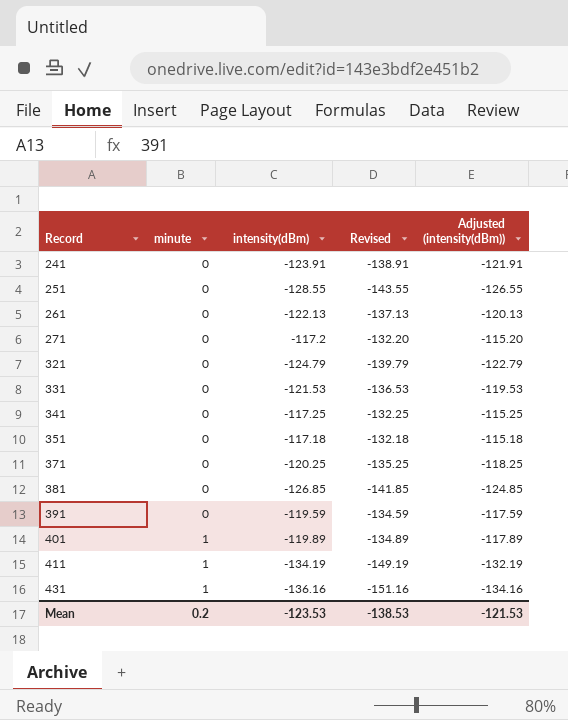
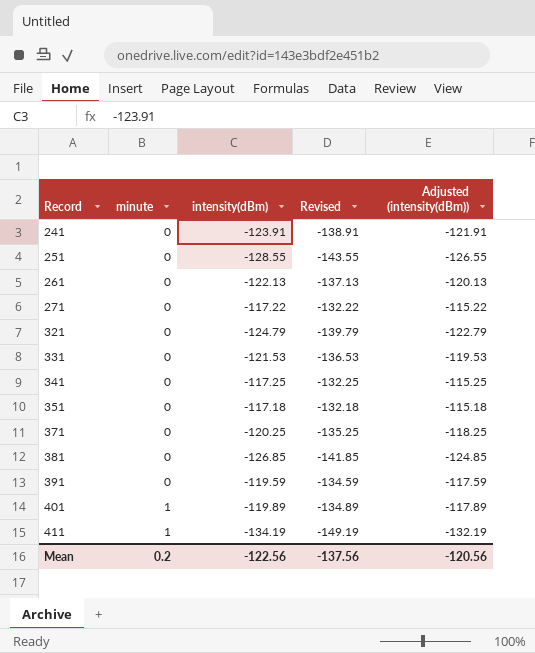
row 431: 1 | -136.16 | -151.16 | -134.16 -> none
271 | intensity(dBm): -117.2 -> -117.22
271 | Revised: -132.20 -> -132.22
271 | Adjusted (intensity(dBm)): -115.20 -> -115.22
Mean | intensity(dBm): -123.53 -> -122.56
Mean | Revised: -138.53 -> -137.56
Mean | Adjusted (intensity(dBm)): -121.53 -> -120.56

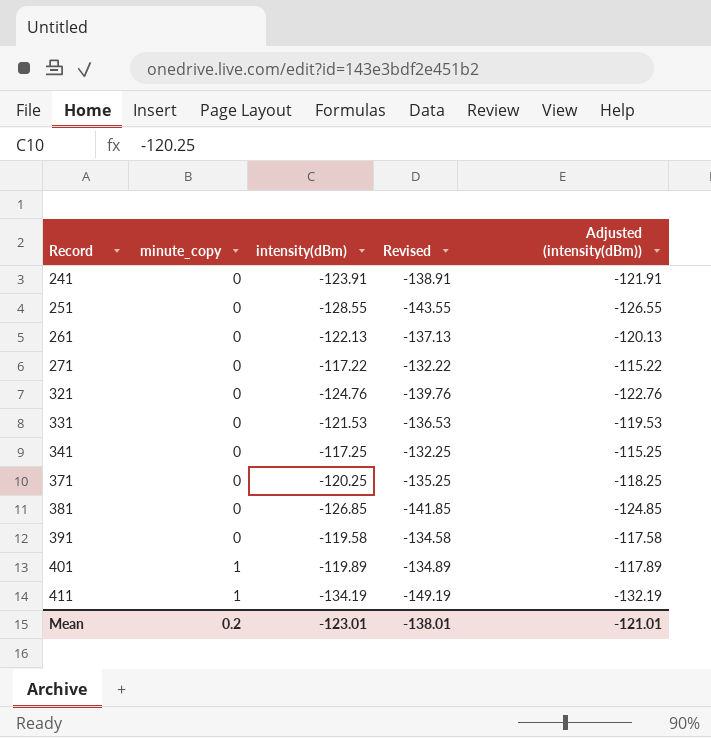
column name: minute -> minute_copy
row 351: 0 | -117.18 | -132.18 | -115.18 -> none
321 | intensity(dBm): -124.79 -> -124.76
321 | Revised: -139.79 -> -139.76
321 | Adjusted (intensity(dBm)): -122.79 -> -122.76
391 | intensity(dBm): -119.59 -> -119.58
391 | Revised: -134.59 -> -134.58
391 | Adjusted (intensity(dBm)): -117.59 -> -117.58
Mean | intensity(dBm): -122.56 -> -123.01
Mean | Revised: -137.56 -> -138.01
Mean | Adjusted (intensity(dBm)): -120.56 -> -121.01

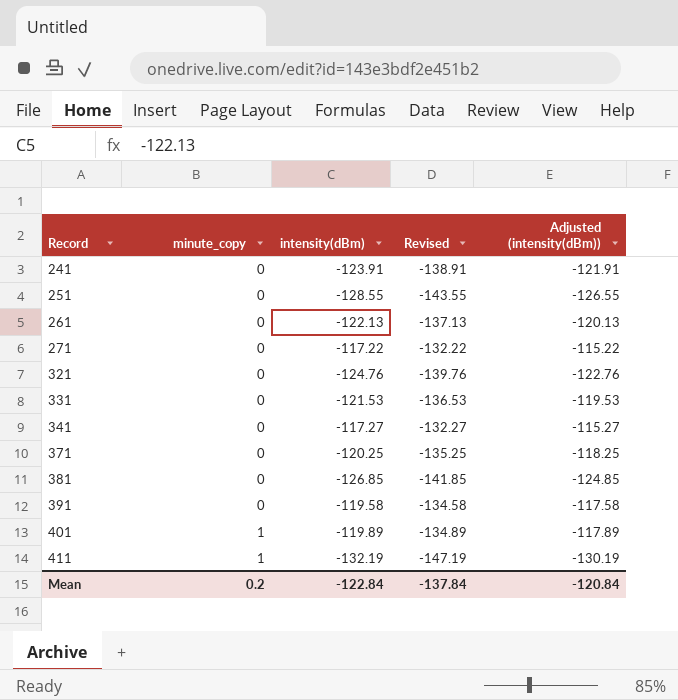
341 | intensity(dBm): -117.25 -> -117.27
341 | Revised: -132.25 -> -132.27
341 | Adjusted (intensity(dBm)): -115.25 -> -115.27
411 | intensity(dBm): -134.19 -> -132.19
411 | Revised: -149.19 -> -147.19
411 | Adjusted (intensity(dBm)): -132.19 -> -130.19
Mean | intensity(dBm): -123.01 -> -122.84
Mean | Revised: -138.01 -> -137.84
Mean | Adjusted (intensity(dBm)): -121.01 -> -120.84

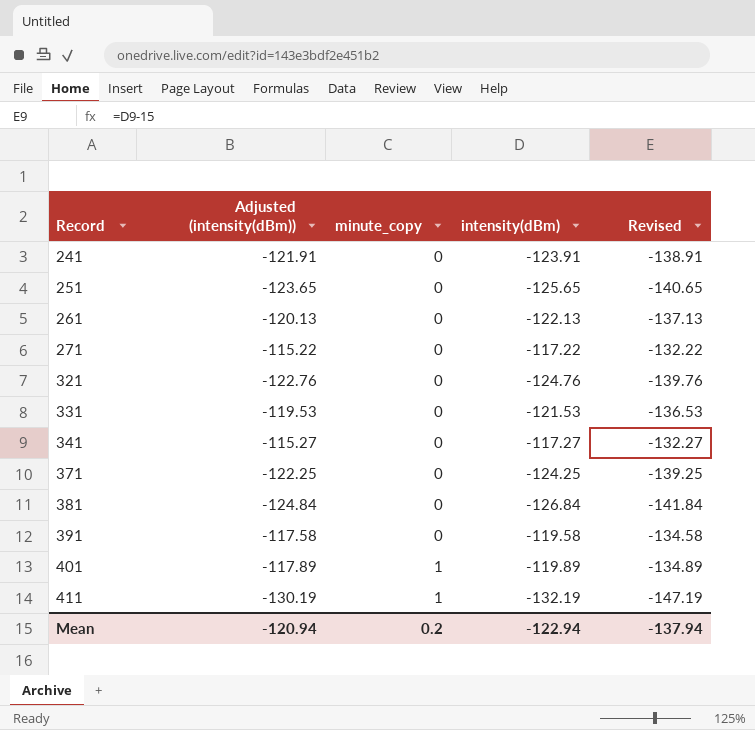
column Adjusted (intensity(dBm)) | position: 5 -> 2
251 | Adjusted (intensity(dBm)): -126.55 -> -123.65
251 | intensity(dBm): -128.55 -> -125.65
251 | Revised: -143.55 -> -140.65
371 | Adjusted (intensity(dBm)): -118.25 -> -122.25
371 | intensity(dBm): -120.25 -> -124.25
371 | Revised: -135.25 -> -139.25
381 | Adjusted (intensity(dBm)): -124.85 -> -124.84
381 | intensity(dBm): -126.85 -> -126.84
381 | Revised: -141.85 -> -141.84
Mean | Adjusted (intensity(dBm)): -120.84 -> -120.94
Mean | intensity(dBm): -122.84 -> -122.94
Mean | Revised: -137.84 -> -137.94

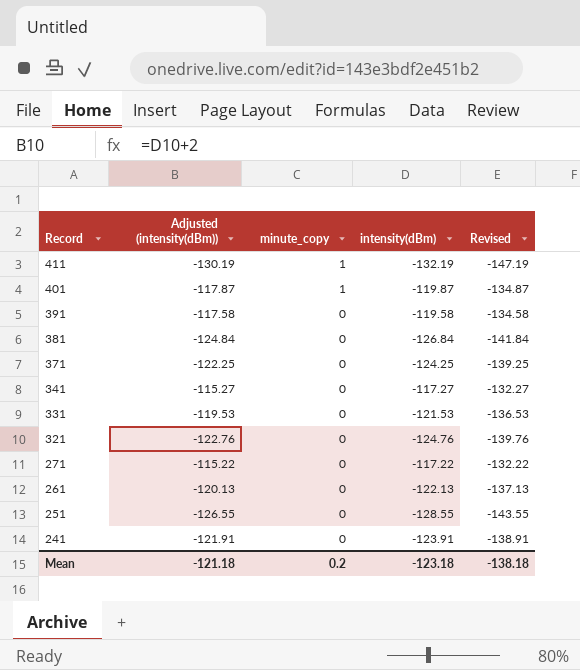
row order: Record ascending -> Record descending
401 | Adjusted (intensity(dBm)): -117.89 -> -117.87
401 | intensity(dBm): -119.89 -> -119.87
401 | Revised: -134.89 -> -134.87
251 | Adjusted (intensity(dBm)): -123.65 -> -126.55
251 | intensity(dBm): -125.65 -> -128.55
251 | Revised: -140.65 -> -143.55
Mean | Adjusted (intensity(dBm)): -120.94 -> -121.18
Mean | intensity(dBm): -122.94 -> -123.18
Mean | Revised: -137.94 -> -138.18

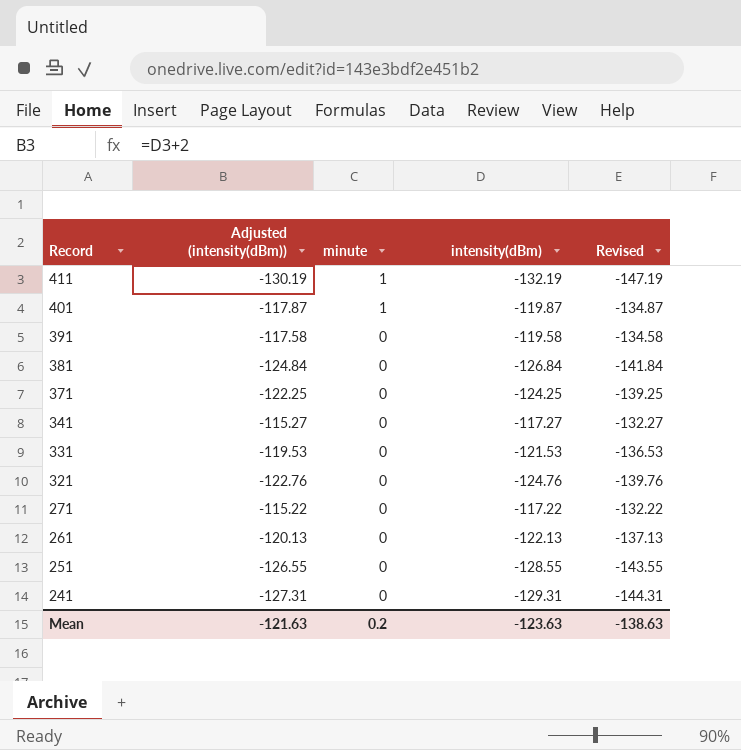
column name: minute_copy -> minute
241 | Adjusted (intensity(dBm)): -121.91 -> -127.31
241 | intensity(dBm): -123.91 -> -129.31
241 | Revised: -138.91 -> -144.31
Mean | Adjusted (intensity(dBm)): -121.18 -> -121.63
Mean | intensity(dBm): -123.18 -> -123.63
Mean | Revised: -138.18 -> -138.63

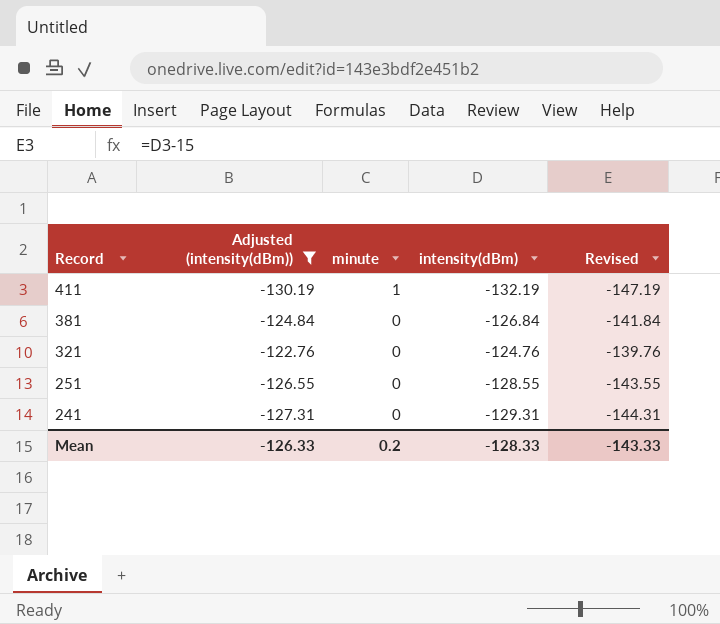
filter: none -> Adjusted (intensity(dBm)) <= -122.76
Mean | Adjusted (intensity(dBm)): -121.63 -> -126.33
Mean | intensity(dBm): -123.63 -> -128.33
Mean | Revised: -138.63 -> -143.33

